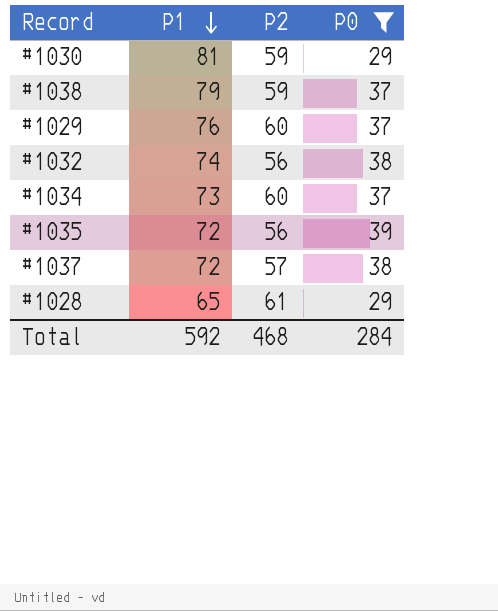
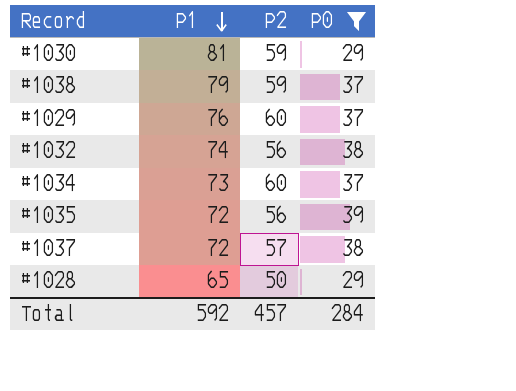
#1028 | P2: 61 -> 50
Total | P2: 468 -> 457

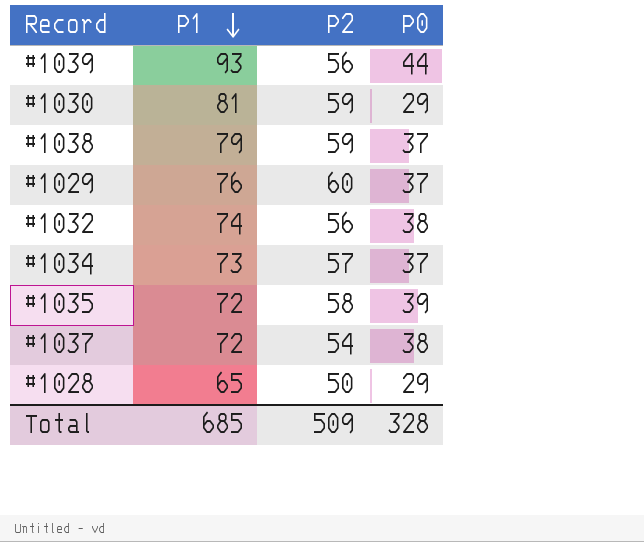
filter: P0 != 44 -> none
#1034 | P2: 60 -> 57
#1035 | P2: 56 -> 58
#1037 | P2: 57 -> 54
Total | P1: 592 -> 685
Total | P2: 457 -> 509
Total | P0: 284 -> 328

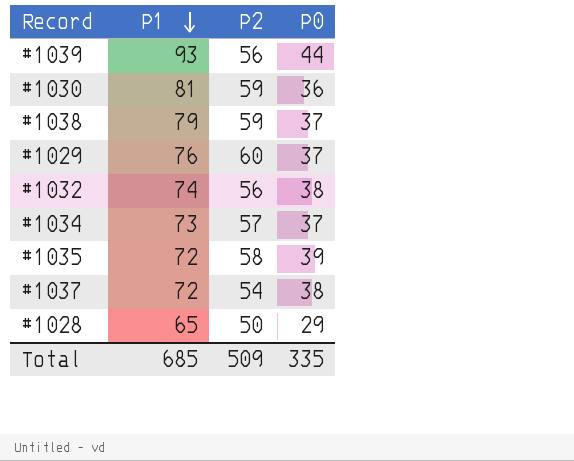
#1030 | P0: 29 -> 36
Total | P0: 328 -> 335

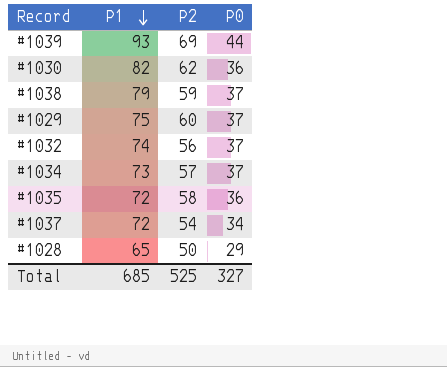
#1039 | P2: 56 -> 69
#1030 | P1: 81 -> 82
#1030 | P2: 59 -> 62
#1029 | P1: 76 -> 75
#1032 | P0: 38 -> 37
#1035 | P0: 39 -> 36
#1037 | P0: 38 -> 34
Total | P2: 509 -> 525
Total | P0: 335 -> 327

